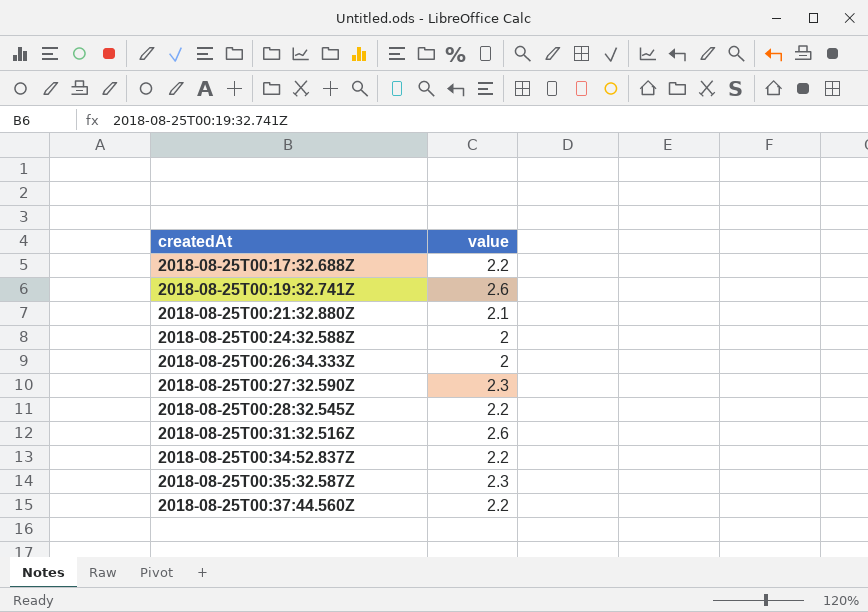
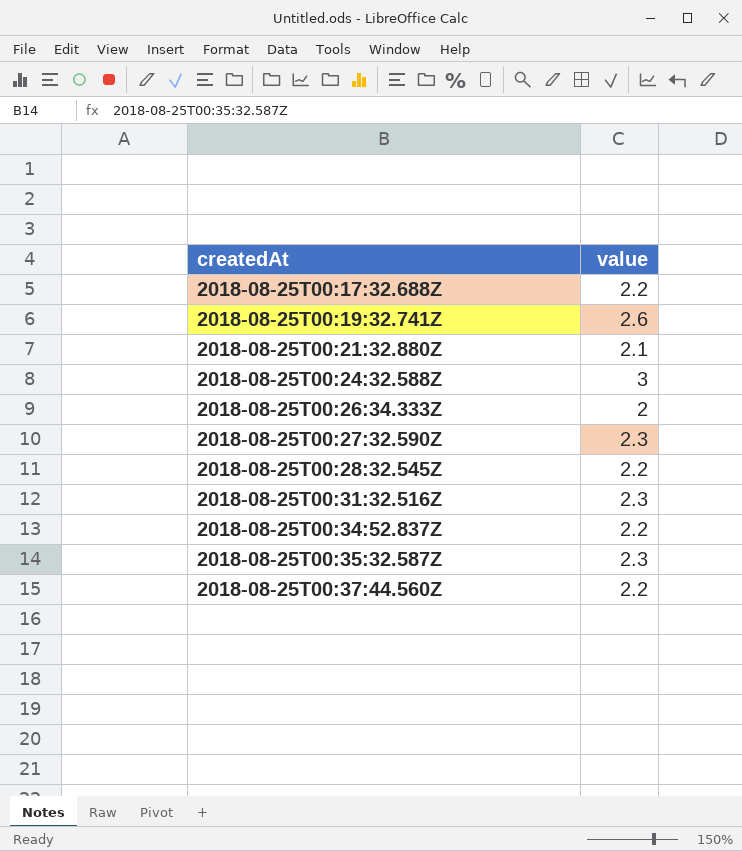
2018-08-25T00:24:32.588Z | value: 2 -> 3
2018-08-25T00:31:32.516Z | value: 2.6 -> 2.3

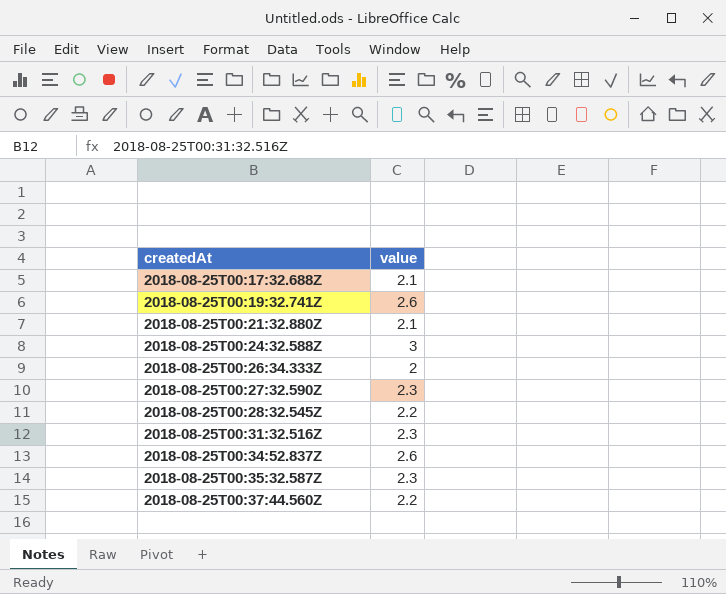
2018-08-25T00:17:32.688Z | value: 2.2 -> 2.1
2018-08-25T00:34:52.837Z | value: 2.2 -> 2.6

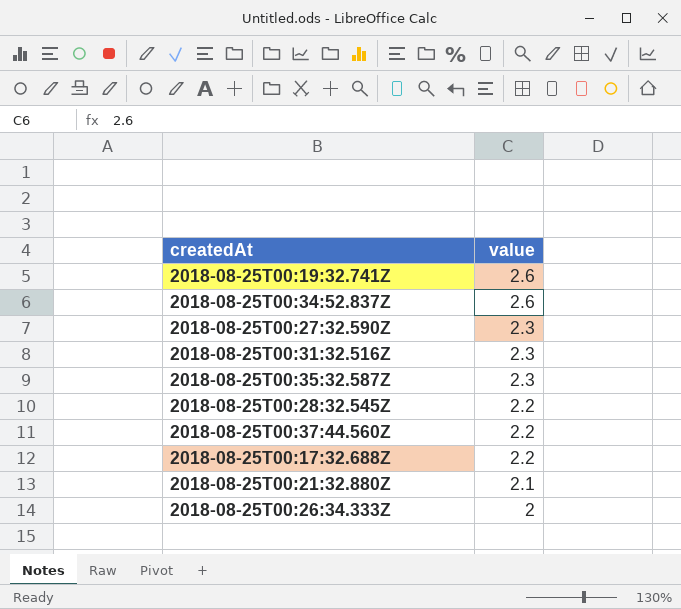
row order: createdAt ascending -> value descending
row 2018-08-25T00:24:32.588Z: 3 -> none
2018-08-25T00:17:32.688Z | value: 2.1 -> 2.2

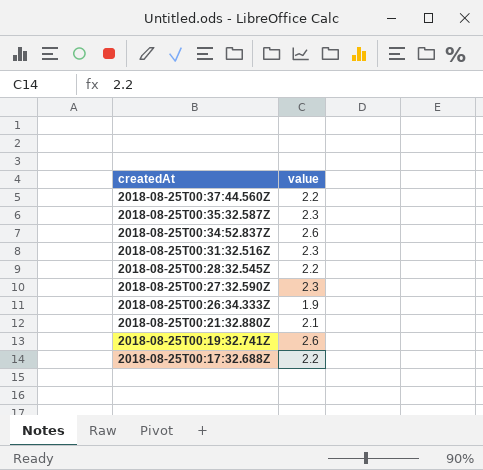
row order: value descending -> createdAt descending
2018-08-25T00:26:34.333Z | value: 2 -> 1.9

